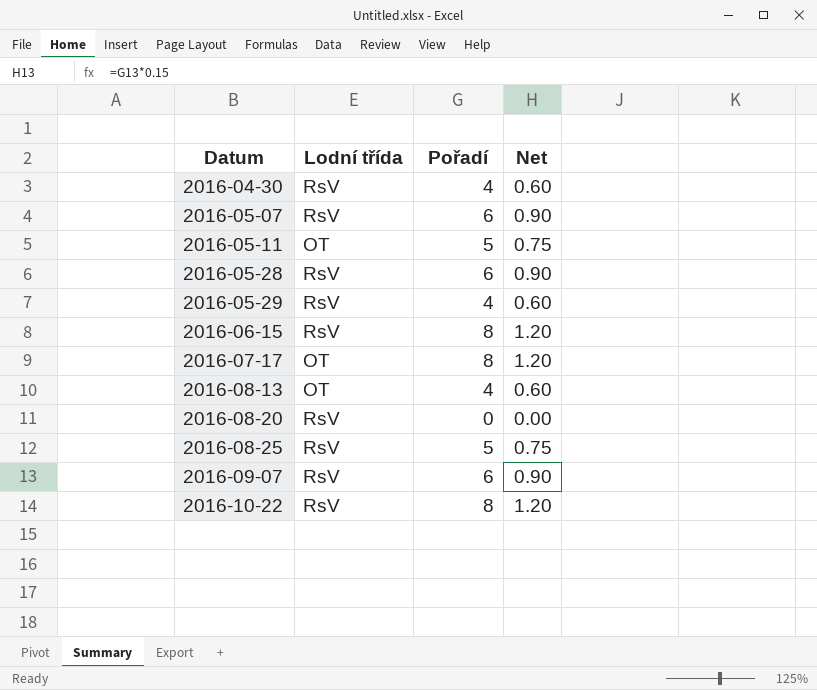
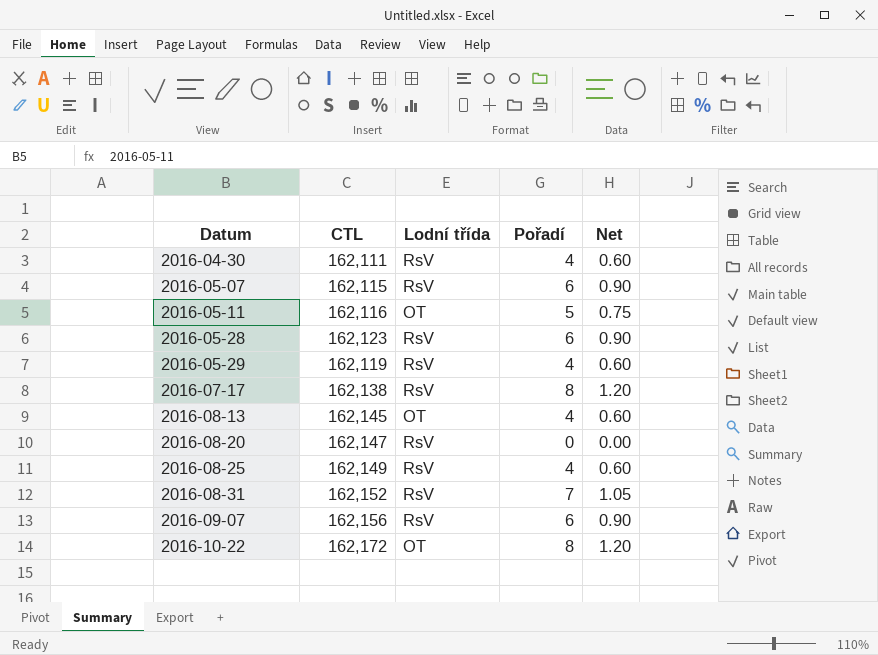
column CTL | position: none -> 2
row 2016-06-15: RsV | 8 | 1.20 -> none
2016-07-17 | Lodní třída: OT -> RsV
2016-08-25 | Pořadí: 5 -> 4
2016-08-25 | Net: 0.75 -> 0.60
row 2016-08-31: none -> 162,152 | RsV | 7 | 1.05
2016-10-22 | Lodní třída: RsV -> OT

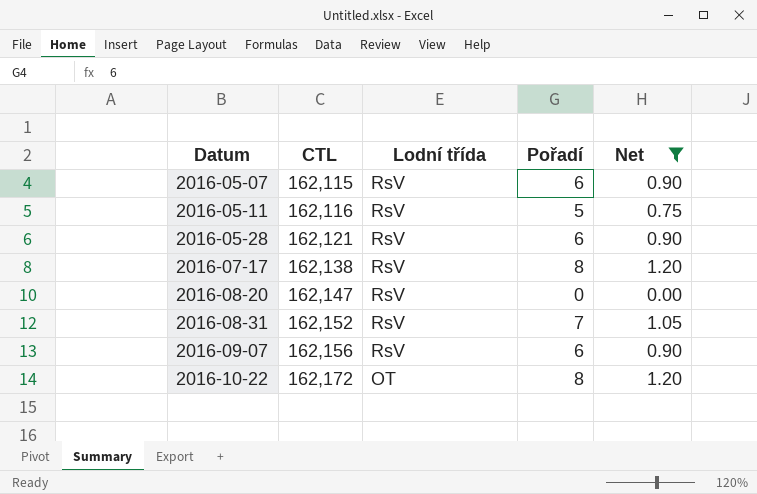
filter: none -> Net != 0.60
2016-05-11 | Lodní třída: OT -> RsV
2016-05-28 | CTL: 162,123 -> 162,121

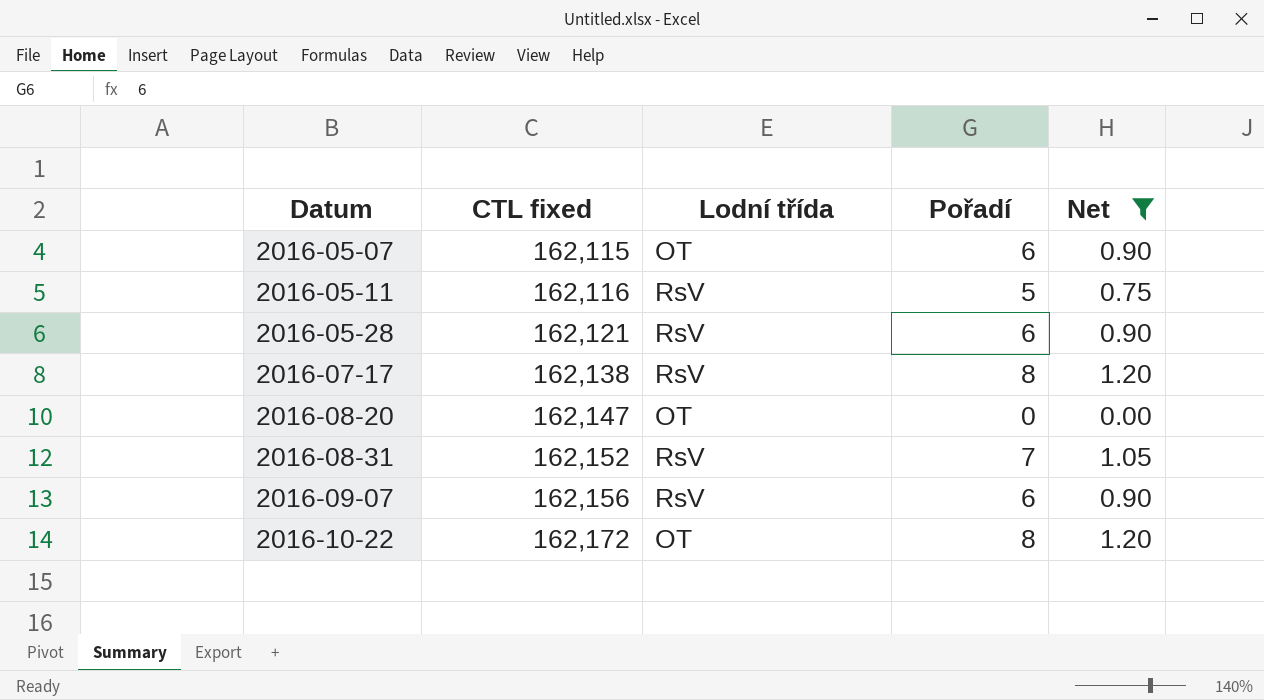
column name: CTL -> CTL fixed
2016-05-07 | Lodní třída: RsV -> OT
2016-08-20 | Lodní třída: RsV -> OT

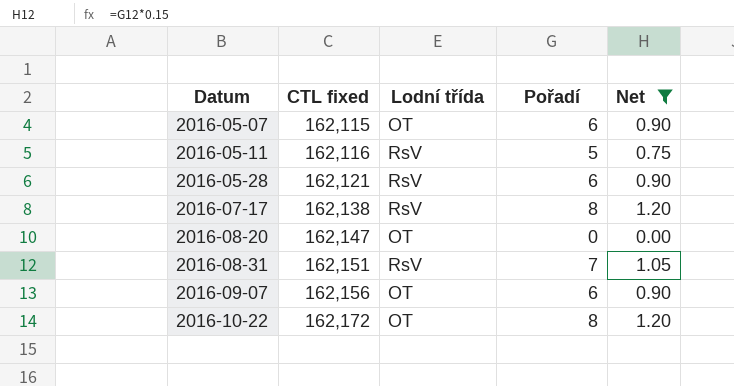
2016-08-31 | CTL fixed: 162,152 -> 162,151
2016-09-07 | Lodní třída: RsV -> OT

